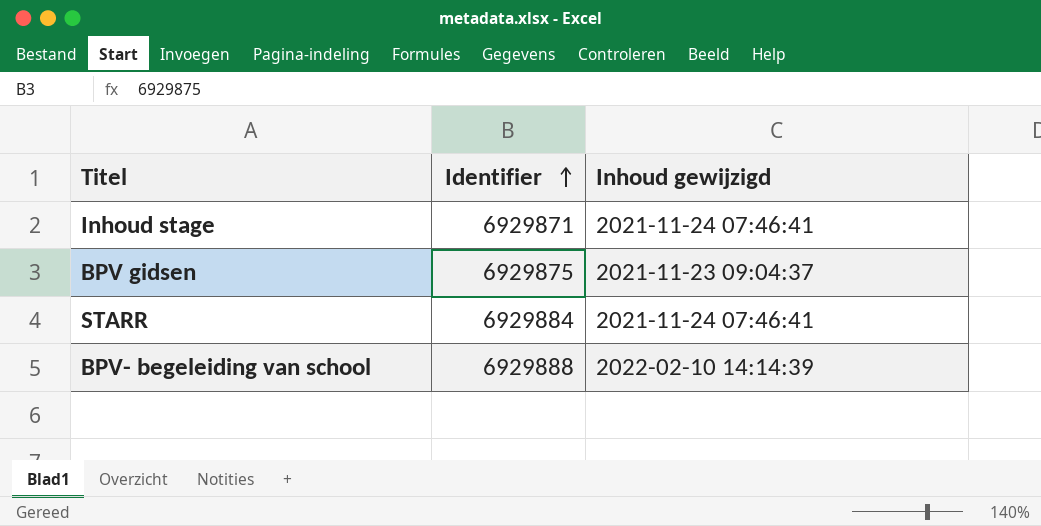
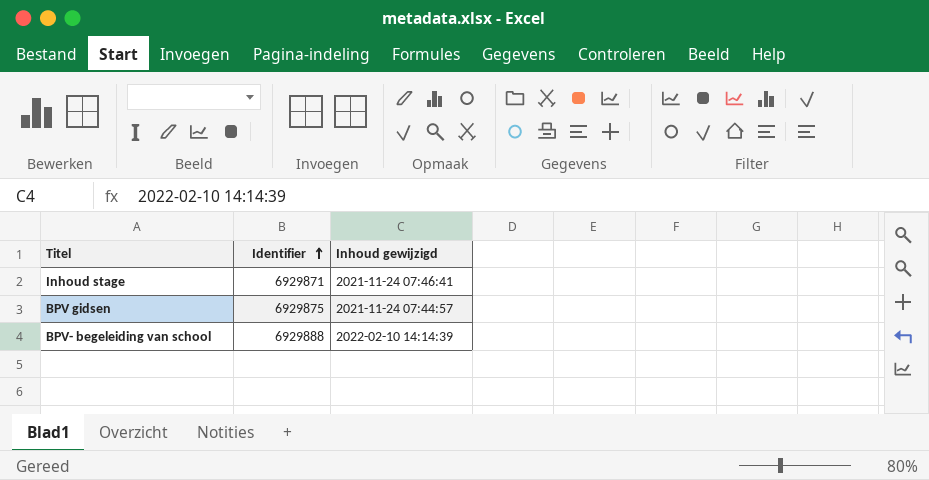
row STARR: 6929884 | 2021-11-24 07:46:41 -> none
BPV gidsen | Inhoud gewijzigd: 2021-11-23 09:04:37 -> 2021-11-24 07:44:57

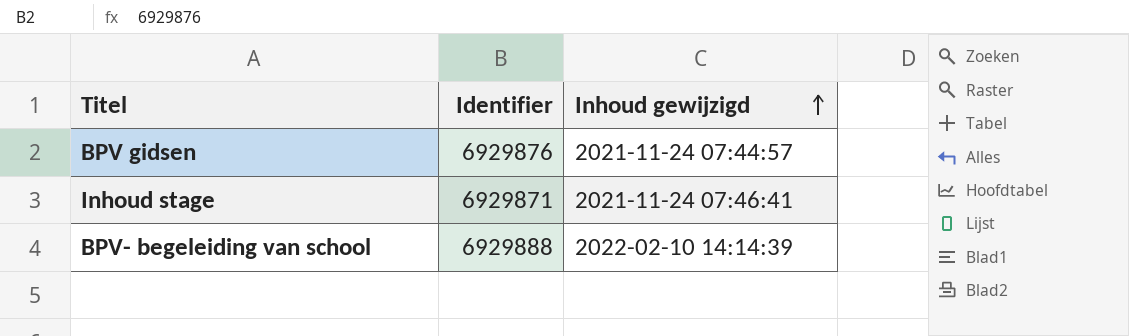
row order: Identifier ascending -> Inhoud gewijzigd ascending
BPV gidsen | Identifier: 6929875 -> 6929876

